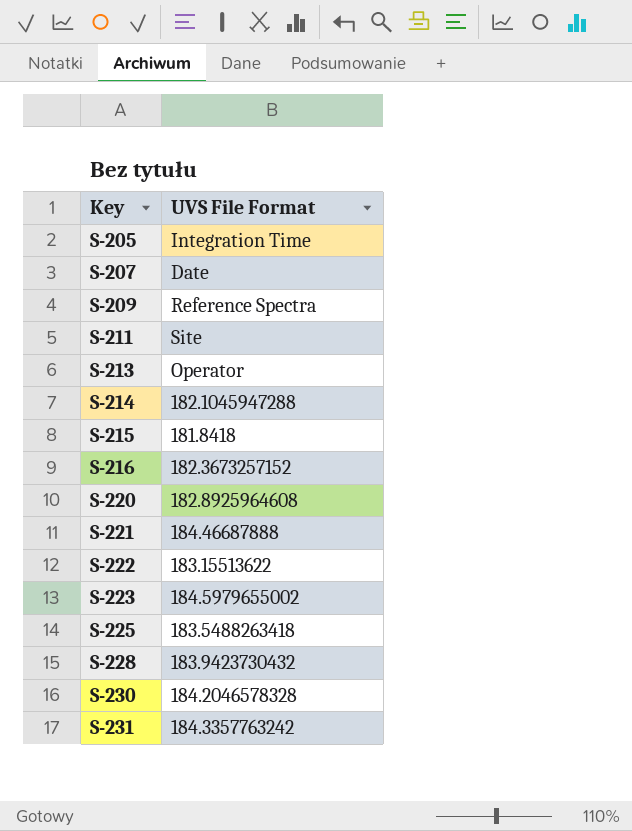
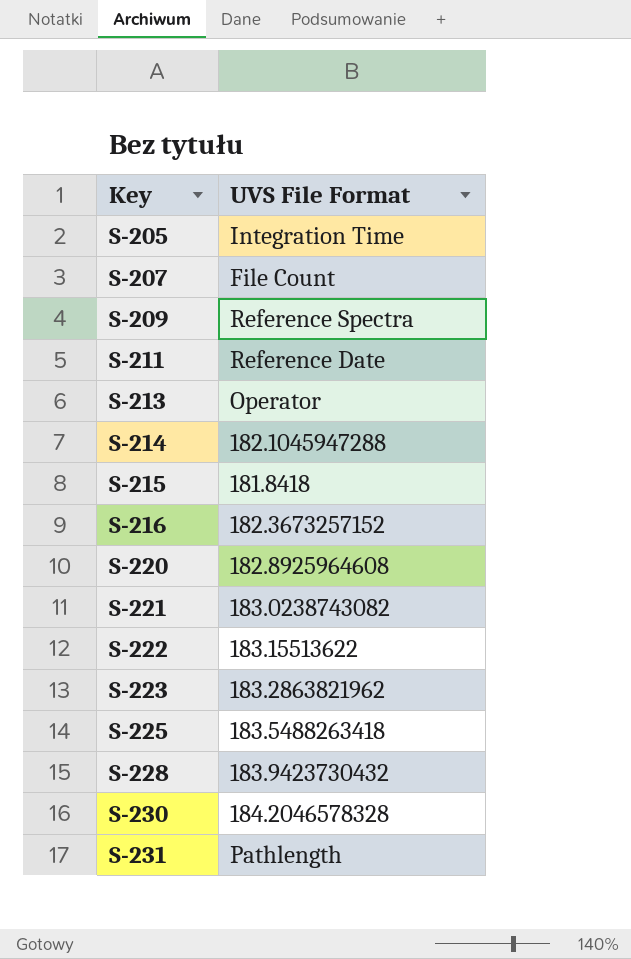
S-207 | UVS File Format: Date -> File Count
S-211 | UVS File Format: Site -> Reference Date
S-221 | UVS File Format: 184.46687888 -> 183.0238743082
S-223 | UVS File Format: 184.5979655002 -> 183.2863821962
S-231 | UVS File Format: 184.3357763242 -> Pathlength

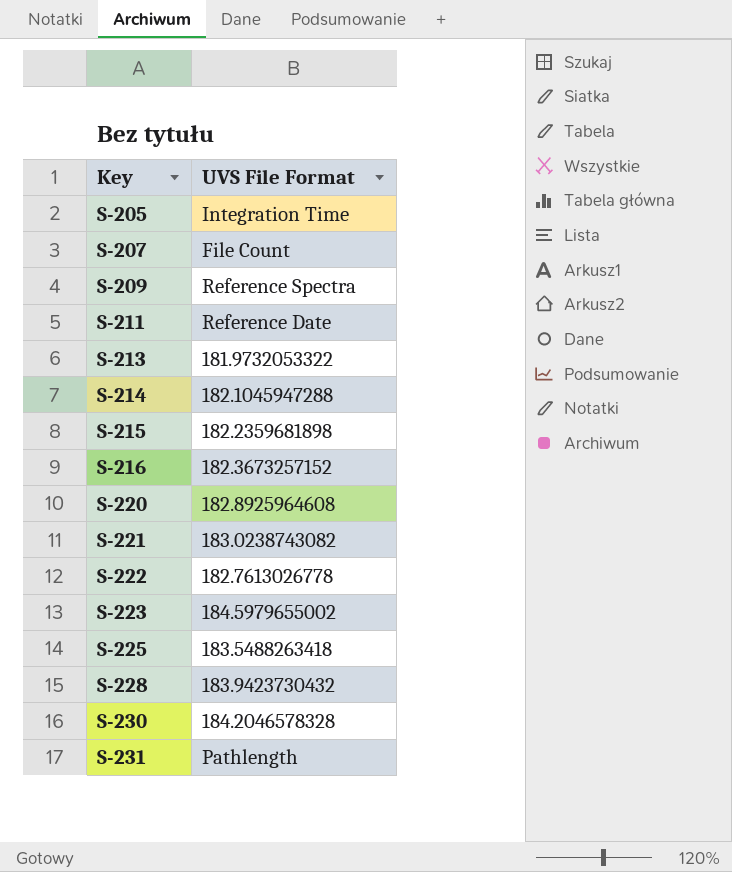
S-213 | UVS File Format: Operator -> 181.9732053322
S-215 | UVS File Format: 181.8418 -> 182.2359681898
S-222 | UVS File Format: 183.15513622 -> 182.7613026778
S-223 | UVS File Format: 183.2863821962 -> 184.5979655002

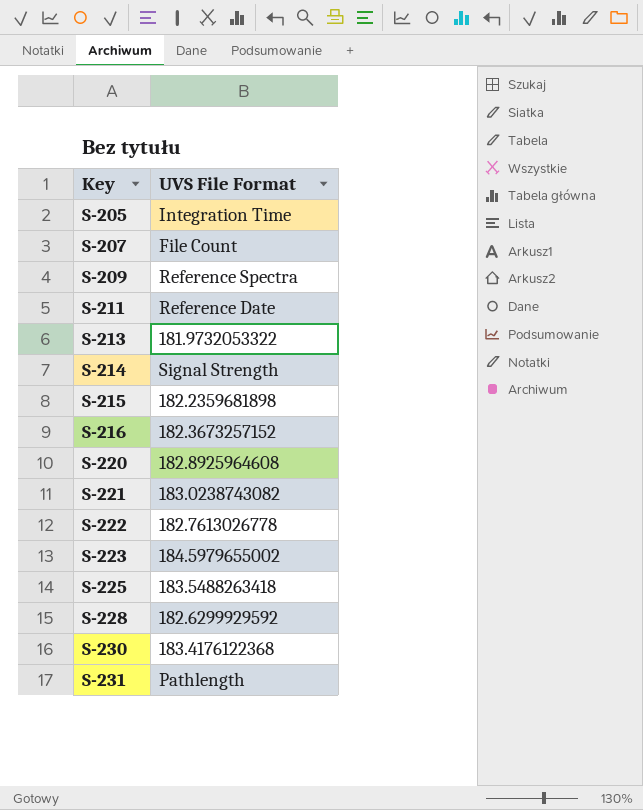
S-214 | UVS File Format: 182.1045947288 -> Signal Strength
S-228 | UVS File Format: 183.9423730432 -> 182.6299929592
S-230 | UVS File Format: 184.2046578328 -> 183.4176122368

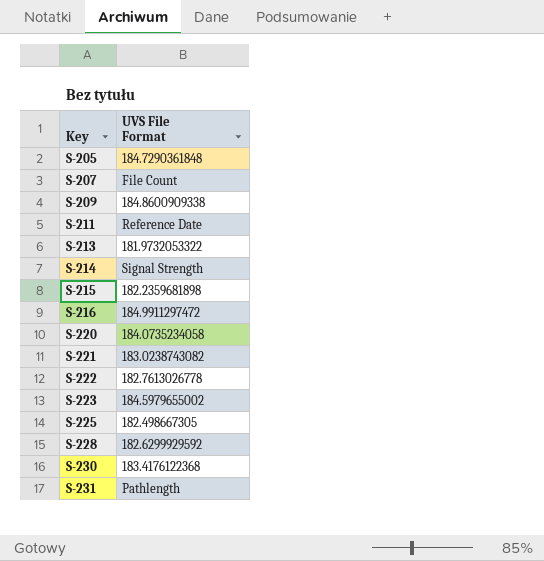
S-205 | UVS File Format: Integration Time -> 184.7290361848
S-209 | UVS File Format: Reference Spectra -> 184.8600909338
S-216 | UVS File Format: 182.3673257152 -> 184.9911297472
S-220 | UVS File Format: 182.8925964608 -> 184.0735234058
S-225 | UVS File Format: 183.5488263418 -> 182.498667305

